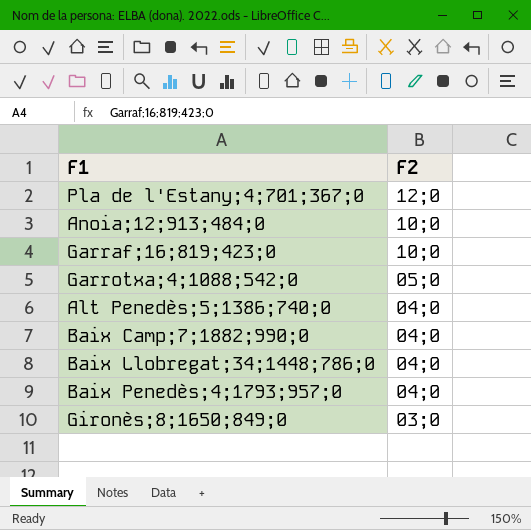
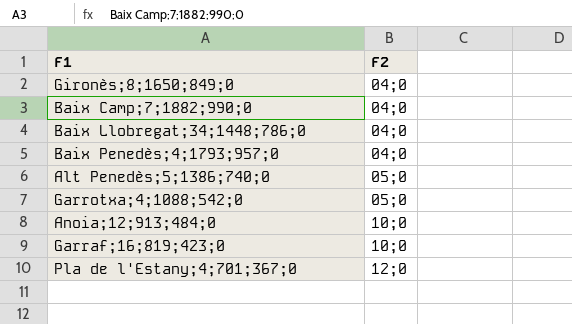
row order: F2 descending -> F2 ascending
Gironès;8;1650;849;0 | F2: 03;0 -> 04;0
Alt Penedès;5;1386;740;0 | F2: 04;0 -> 05;0

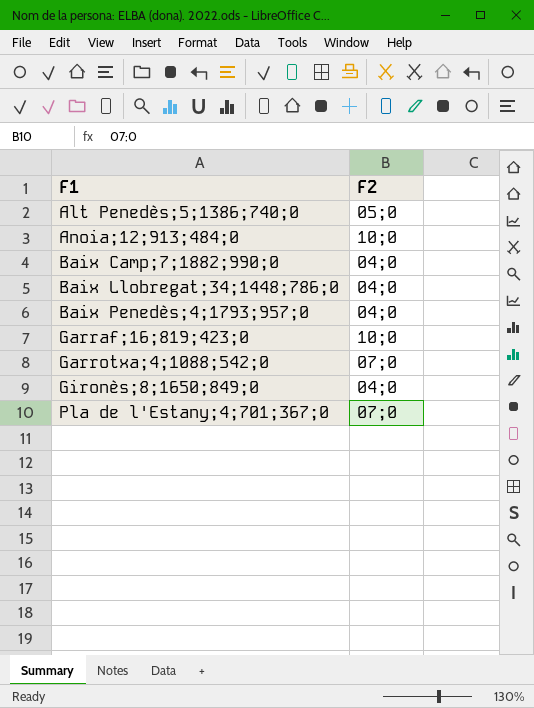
row order: F2 ascending -> F1 ascending
Garrotxa;4;1088;542;0 | F2: 05;0 -> 07;0
Pla de l'Estany;4;701;367;0 | F2: 12;0 -> 07;0

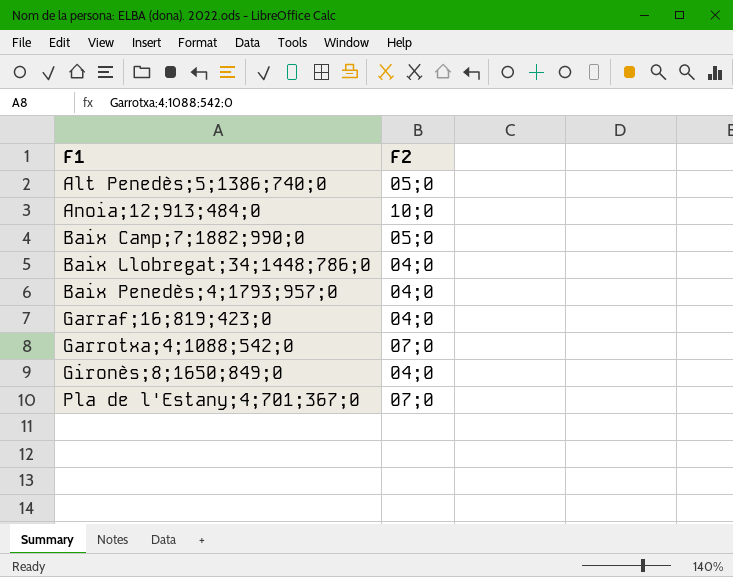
Baix Camp;7;1882;990;0 | F2: 04;0 -> 05;0
Garraf;16;819;423;0 | F2: 10;0 -> 04;0

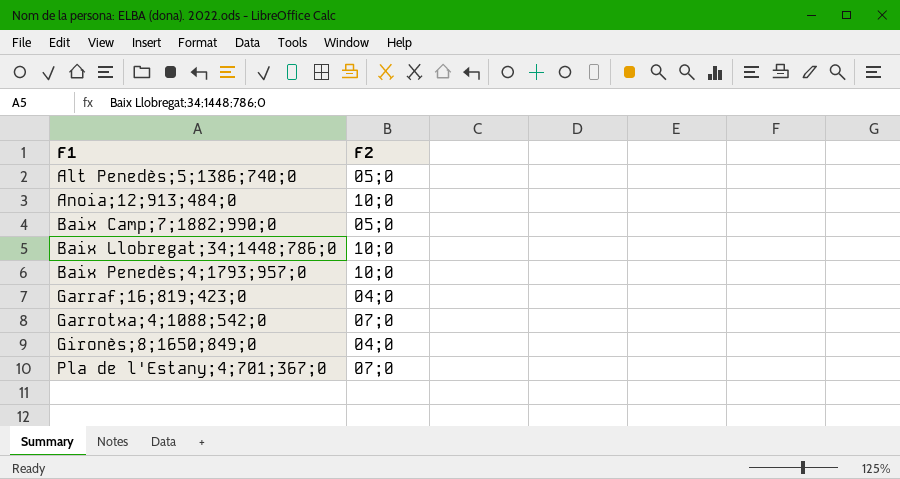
Baix Llobregat;34;1448;786;0 | F2: 04;0 -> 10;0
Baix Penedès;4;1793;957;0 | F2: 04;0 -> 10;0

